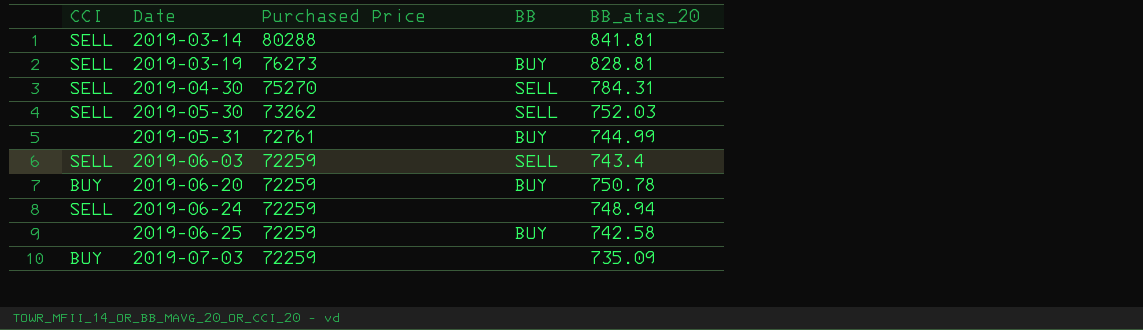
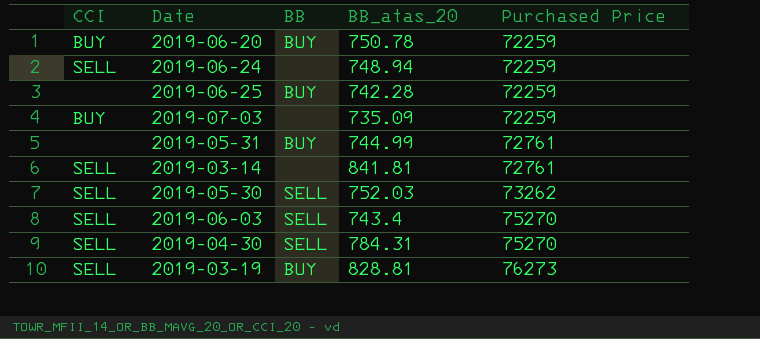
row order: Date ascending -> Purchased Price ascending
column Purchased Price | position: 3 -> 5
2019-06-25 | BB_atas_20: 742.58 -> 742.28
2019-03-14 | Purchased Price: 80288 -> 72761
2019-06-03 | Purchased Price: 72259 -> 75270

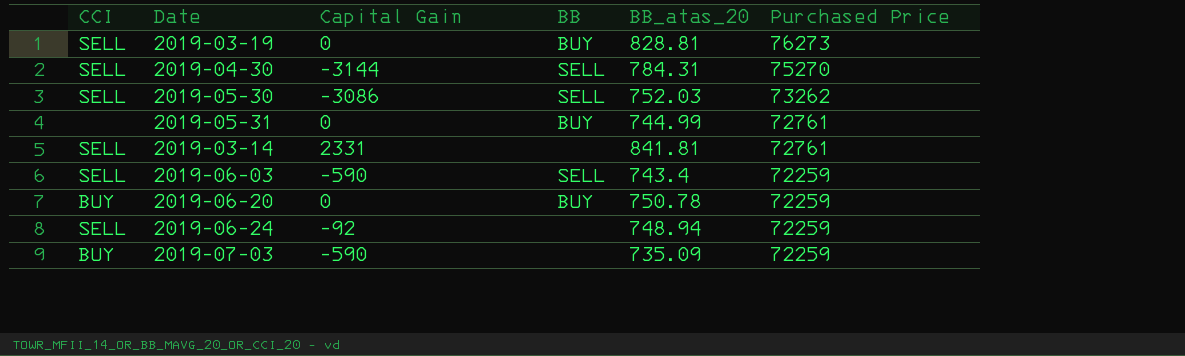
row order: Purchased Price ascending -> Purchased Price descending
column Capital Gain | position: none -> 3
row 2019-06-25: none | BUY | 742.28 | 72259 -> none
2019-06-03 | Purchased Price: 75270 -> 72259

